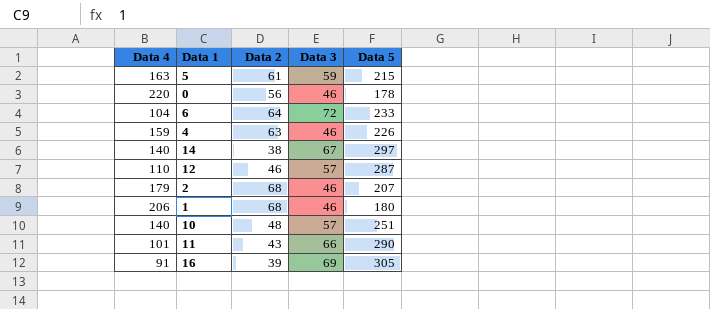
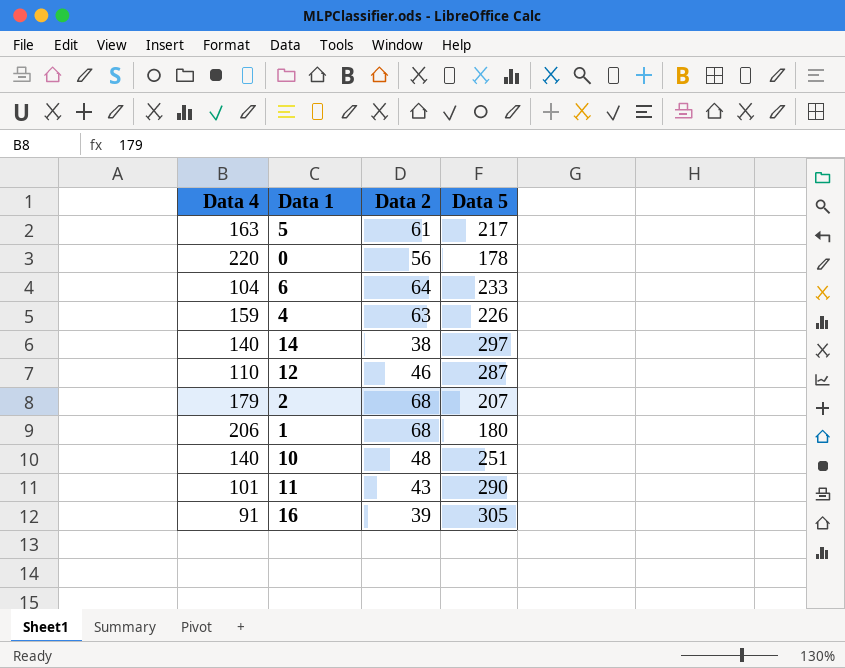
column Data 3 | position: 4 -> none
5 | Data 5: 215 -> 217

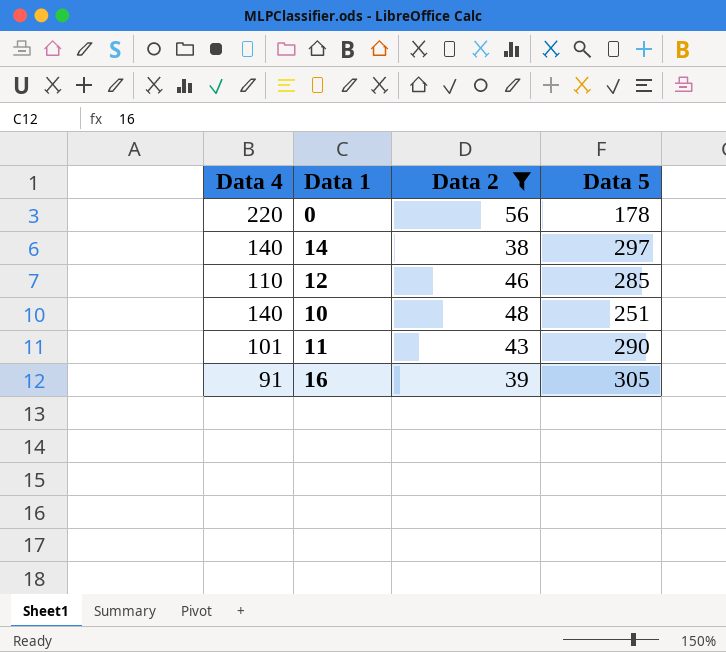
filter: none -> Data 2 <= 56
12 | Data 5: 287 -> 285

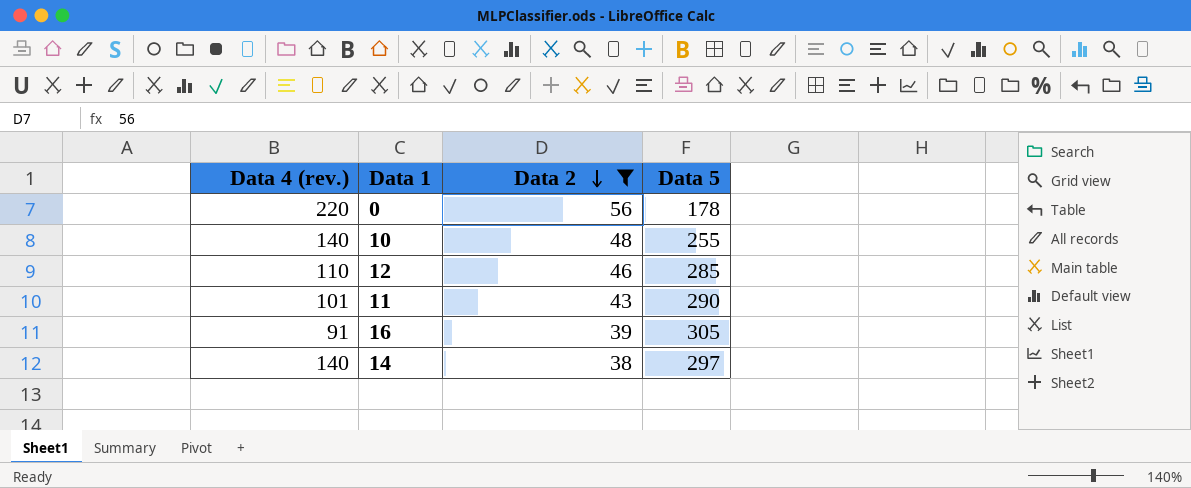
row order: none -> Data 2 descending
column name: Data 4 -> Data 4 (rev.)
10 | Data 5: 251 -> 255

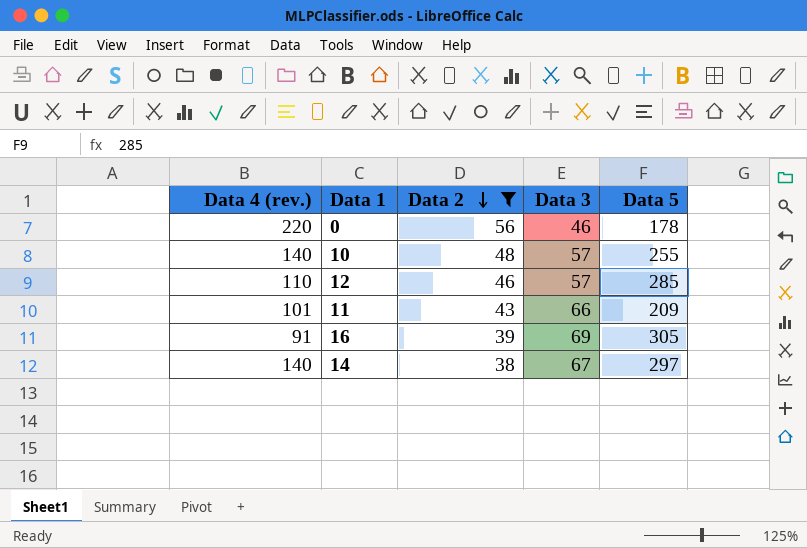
column Data 3 | position: none -> 4
11 | Data 5: 290 -> 209

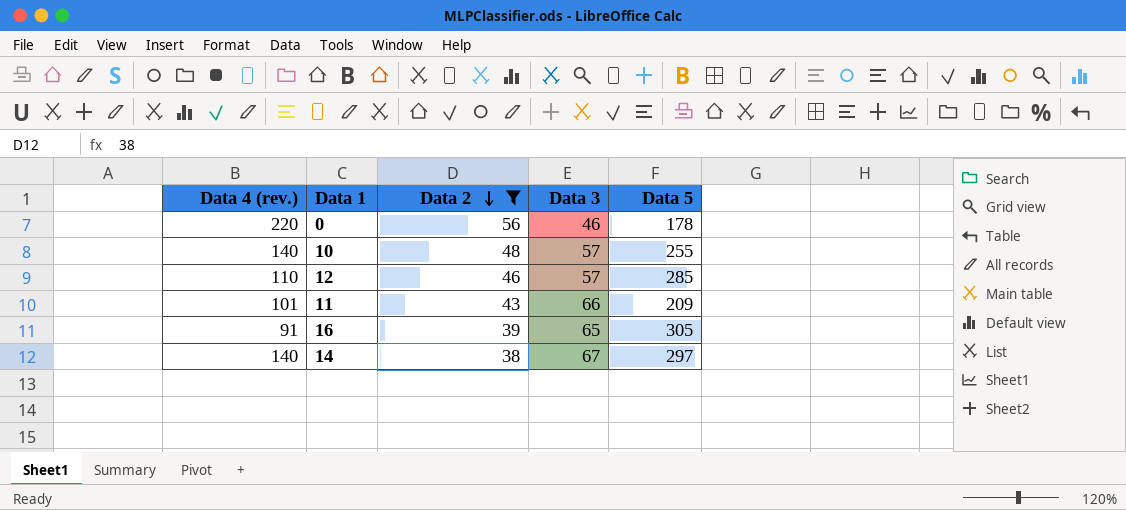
16 | Data 3: 69 -> 65

